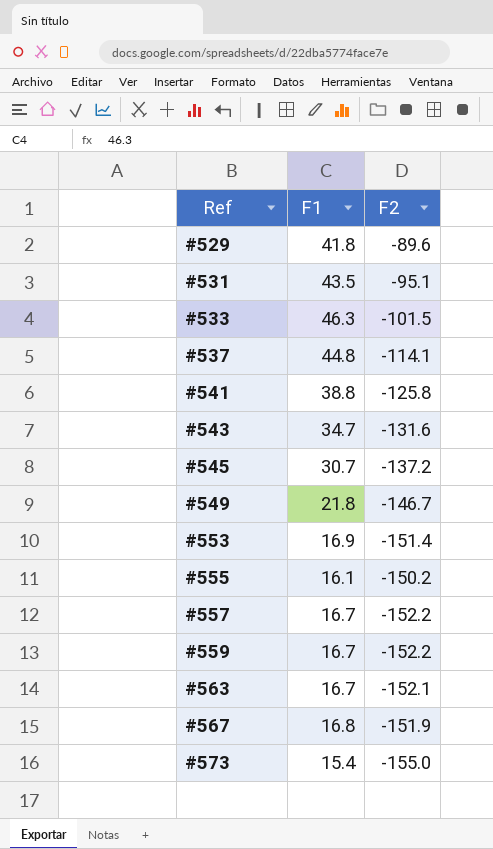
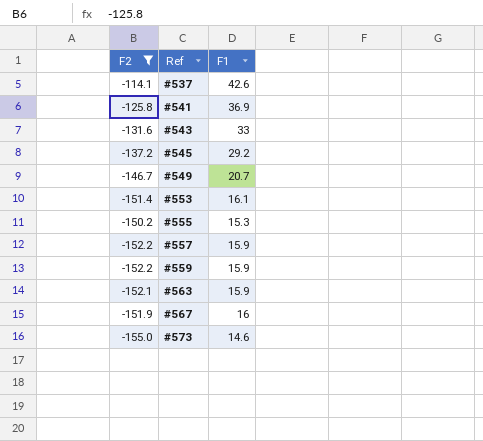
filter: none -> F2 <= -114.1
column F2 | position: 3 -> 1
#537 | F1: 44.8 -> 42.6
#541 | F1: 38.8 -> 36.9
#543 | F1: 34.7 -> 33
#545 | F1: 30.7 -> 29.2
#549 | F1: 21.8 -> 20.7
#553 | F1: 16.9 -> 16.1
#555 | F1: 16.1 -> 15.3
#557 | F1: 16.7 -> 15.9
#559 | F1: 16.7 -> 15.9
#563 | F1: 16.7 -> 15.9
#567 | F1: 16.8 -> 16
#573 | F1: 15.4 -> 14.6

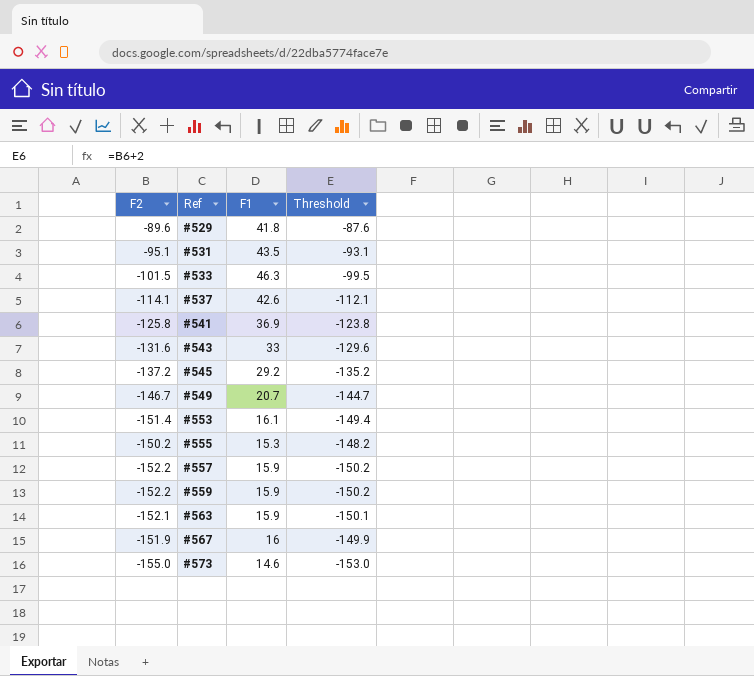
filter: F2 <= -114.1 -> none
column Threshold | formula: none -> [F2] + 2

